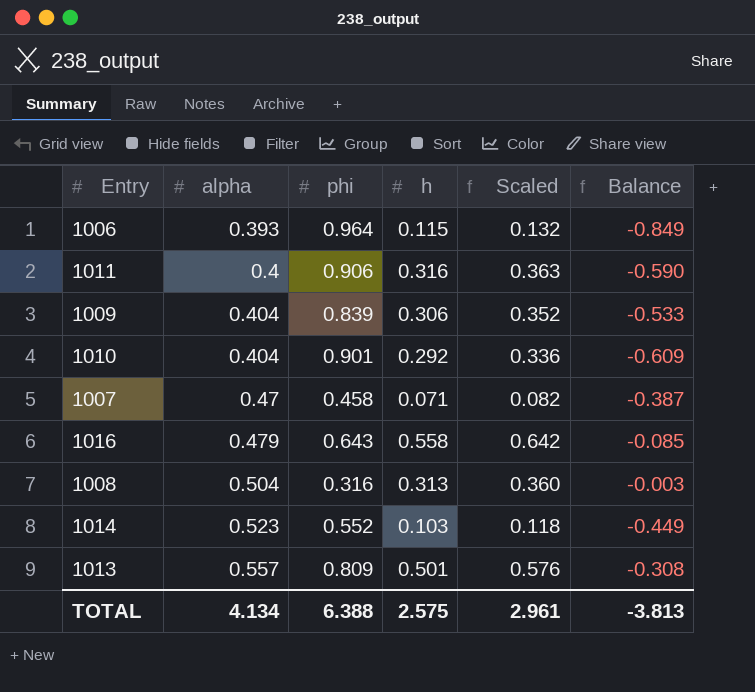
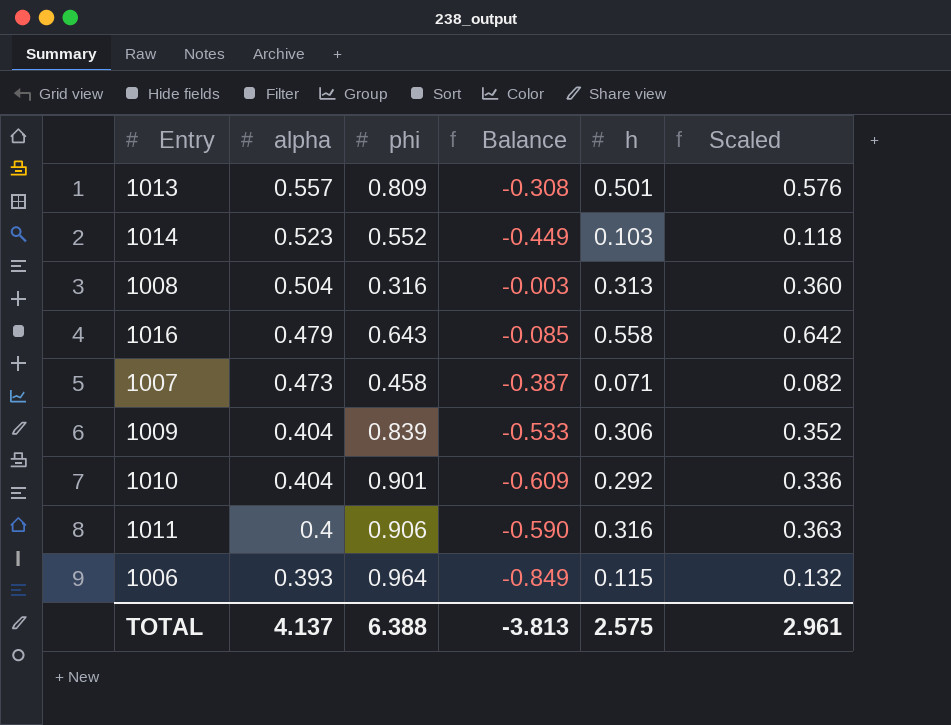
row order: alpha ascending -> alpha descending
column Balance | position: 6 -> 4
1007 | alpha: 0.47 -> 0.473
TOTAL | alpha: 4.134 -> 4.137

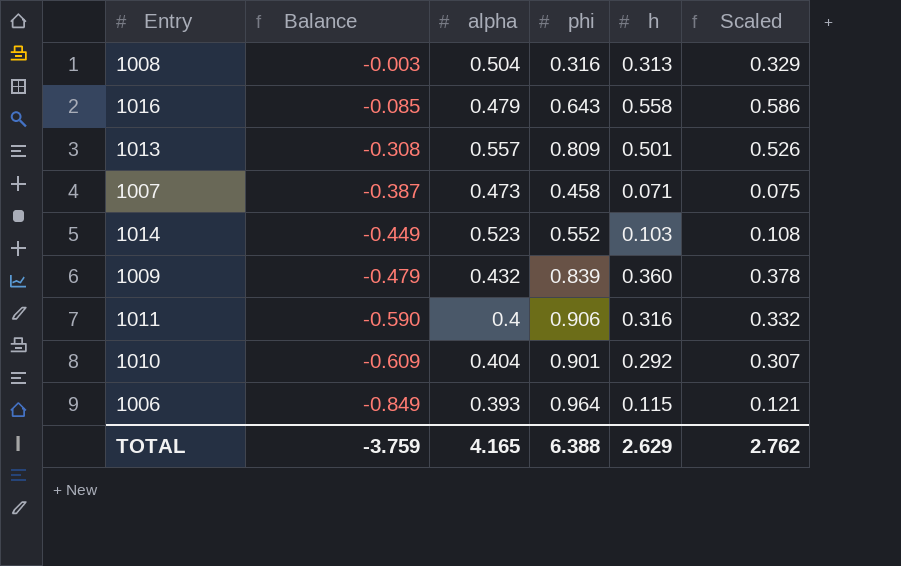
row order: alpha descending -> Balance descending
column Balance | position: 4 -> 2
column Scaled | formula: [h] * 1.15 -> [h] * 1.05
1009 | Balance: -0.533 -> -0.479
1009 | alpha: 0.404 -> 0.432
1009 | h: 0.306 -> 0.360
TOTAL | Balance: -3.813 -> -3.759
TOTAL | alpha: 4.137 -> 4.165
TOTAL | h: 2.575 -> 2.629
TOTAL | Scaled: 2.961 -> 2.762

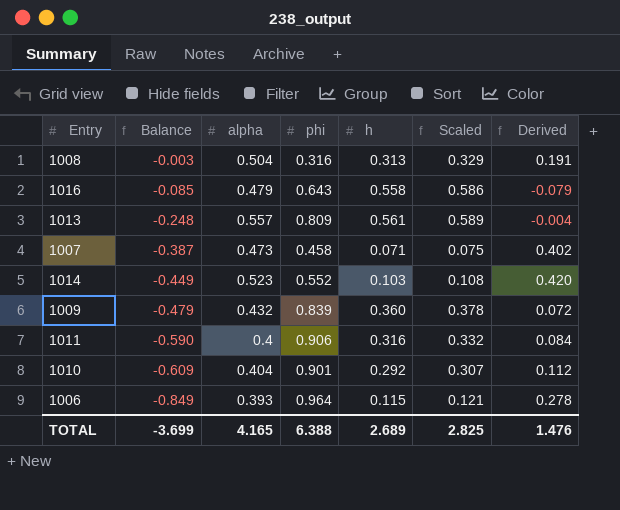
column Derived | formula: none -> [alpha] - [h]
1013 | Balance: -0.308 -> -0.248
1013 | h: 0.501 -> 0.561
1013 | Scaled: 0.526 -> 0.589
TOTAL | Balance: -3.759 -> -3.699
TOTAL | h: 2.629 -> 2.689
TOTAL | Scaled: 2.762 -> 2.825

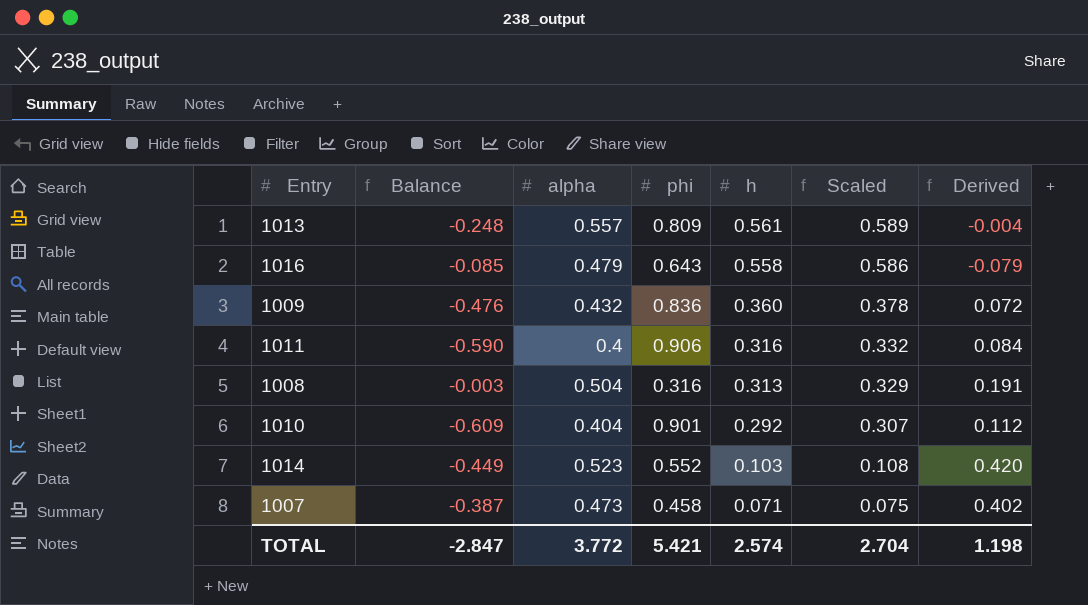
row order: Balance descending -> h descending
row 1006: -0.849 | 0.393 | 0.964 | 0.115 | 0.121 | 0.278 -> none
1009 | Balance: -0.479 -> -0.476
1009 | phi: 0.839 -> 0.836
TOTAL | Balance: -3.699 -> -2.847
TOTAL | alpha: 4.165 -> 3.772
TOTAL | phi: 6.388 -> 5.421
TOTAL | h: 2.689 -> 2.574
TOTAL | Scaled: 2.825 -> 2.704
TOTAL | Derived: 1.476 -> 1.198

